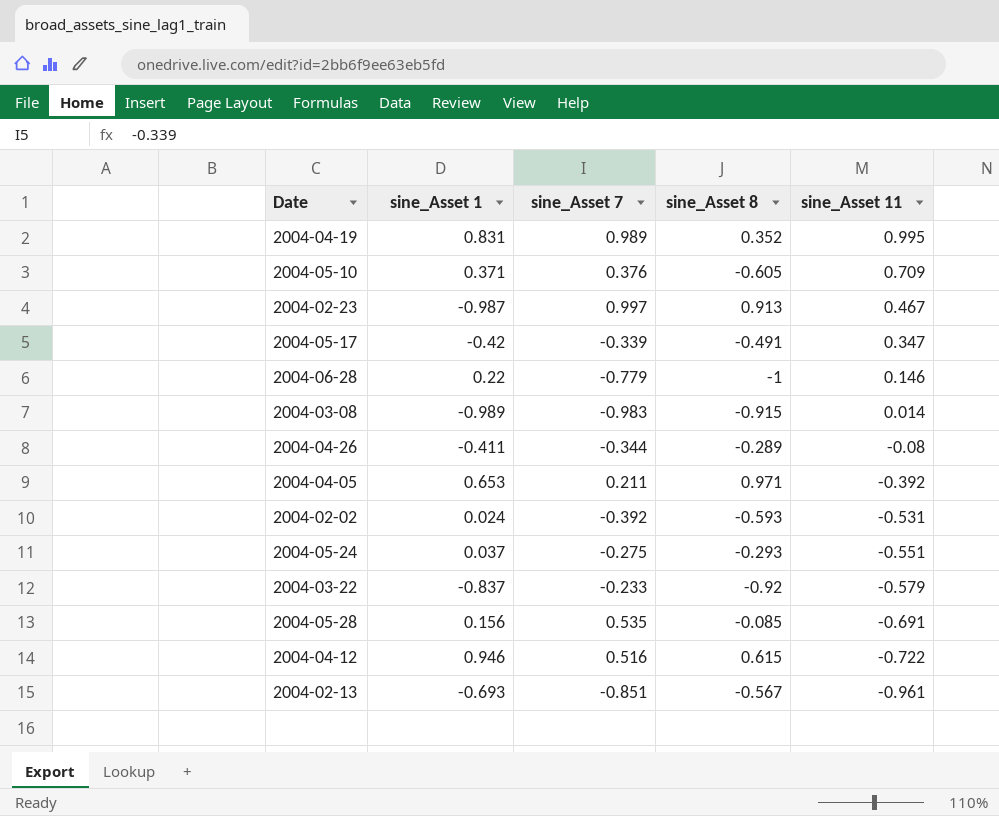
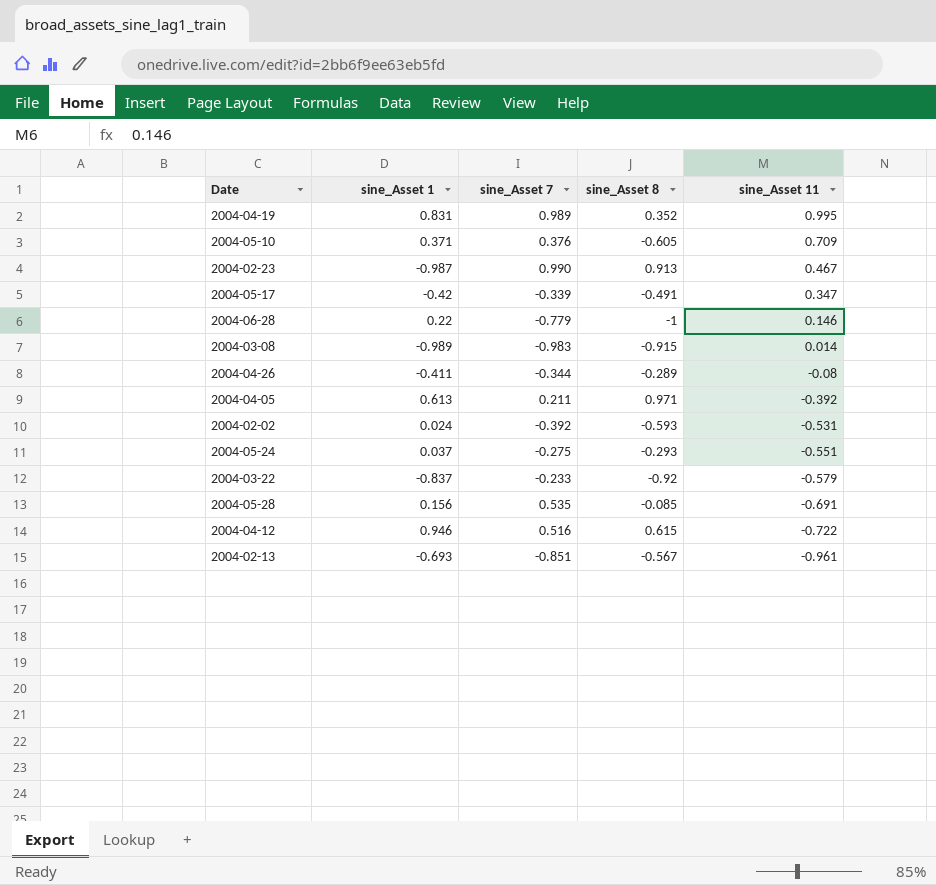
2004-02-23 | sine_Asset 7: 0.997 -> 0.990
2004-04-05 | sine_Asset 1: 0.653 -> 0.613

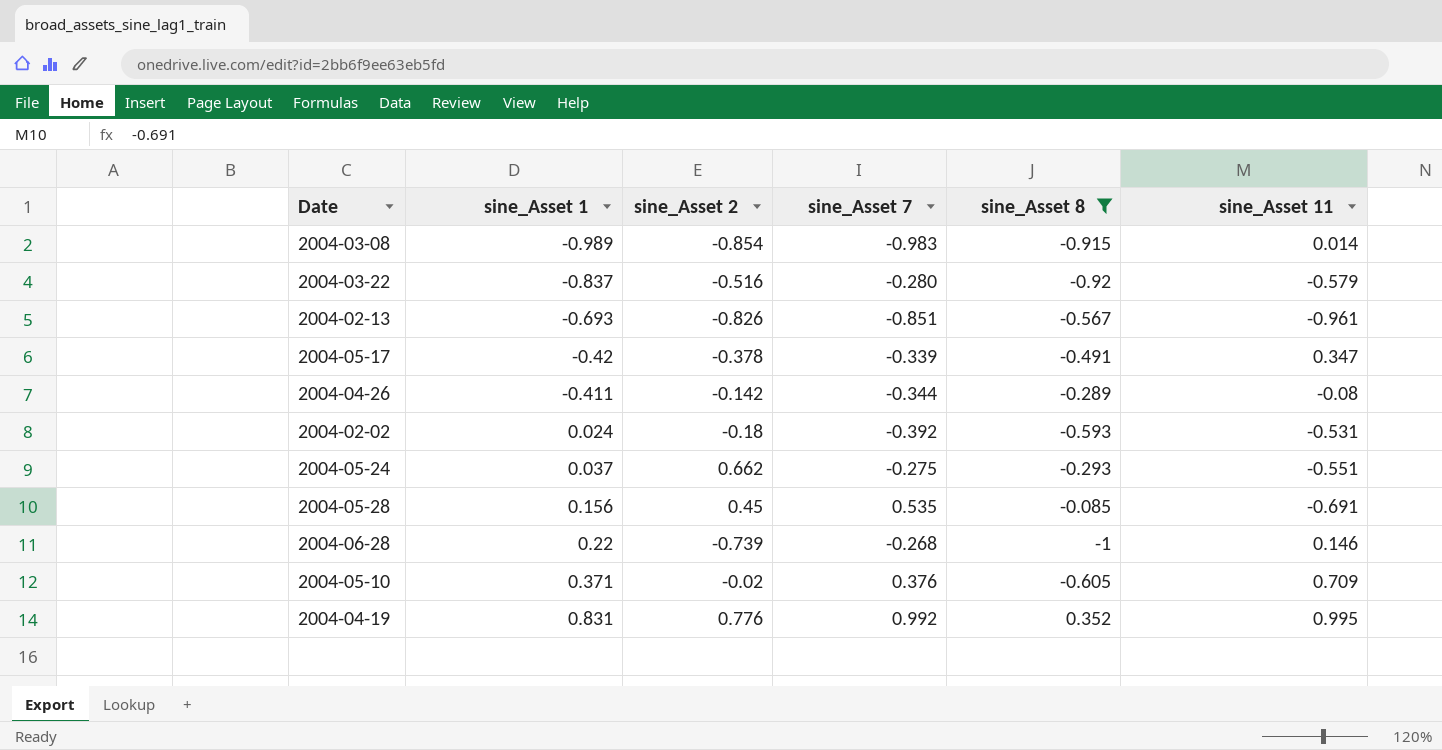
filter: none -> sine_Asset 8 <= 0.352
row order: sine_Asset 11 descending -> sine_Asset 1 ascending
column sine_Asset 2 | position: none -> 3
2004-03-22 | sine_Asset 7: -0.233 -> -0.280
2004-06-28 | sine_Asset 7: -0.779 -> -0.268
2004-04-19 | sine_Asset 7: 0.989 -> 0.992

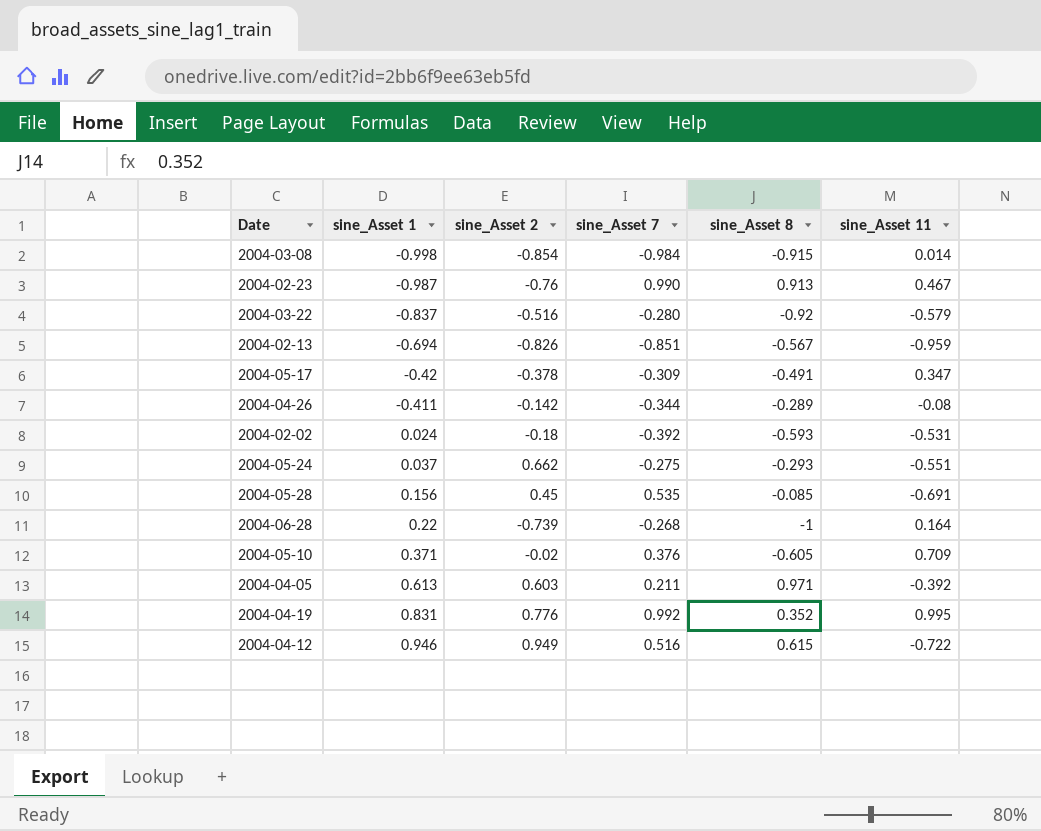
filter: sine_Asset 8 <= 0.352 -> none
2004-03-08 | sine_Asset 1: -0.989 -> -0.998
2004-03-08 | sine_Asset 7: -0.983 -> -0.984
2004-02-13 | sine_Asset 1: -0.693 -> -0.694
2004-02-13 | sine_Asset 11: -0.961 -> -0.959
2004-05-17 | sine_Asset 7: -0.339 -> -0.309
2004-06-28 | sine_Asset 11: 0.146 -> 0.164

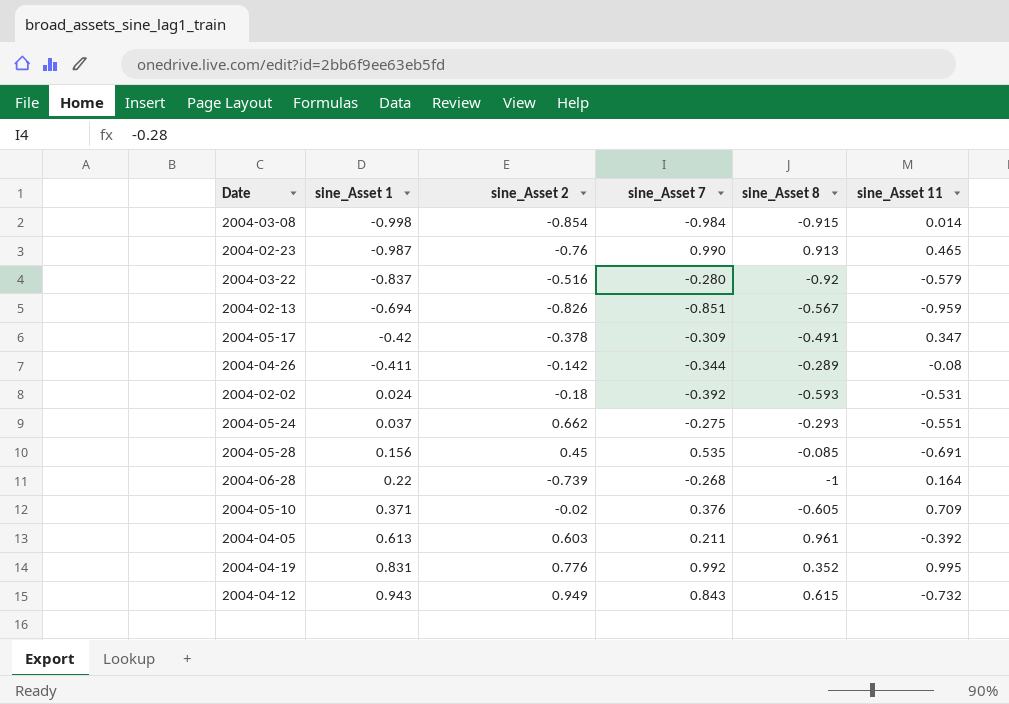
2004-02-23 | sine_Asset 11: 0.467 -> 0.465
2004-04-05 | sine_Asset 8: 0.971 -> 0.961
2004-04-12 | sine_Asset 1: 0.946 -> 0.943
2004-04-12 | sine_Asset 7: 0.516 -> 0.843
2004-04-12 | sine_Asset 11: -0.722 -> -0.732

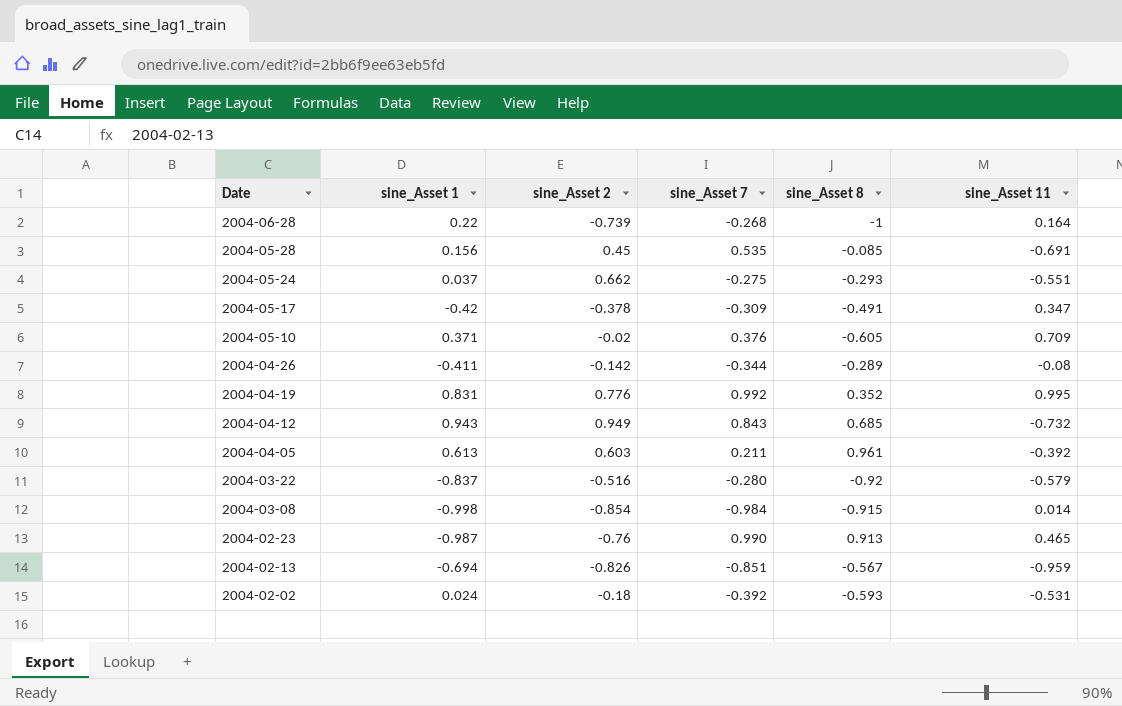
row order: sine_Asset 1 ascending -> Date descending
2004-04-12 | sine_Asset 8: 0.615 -> 0.685

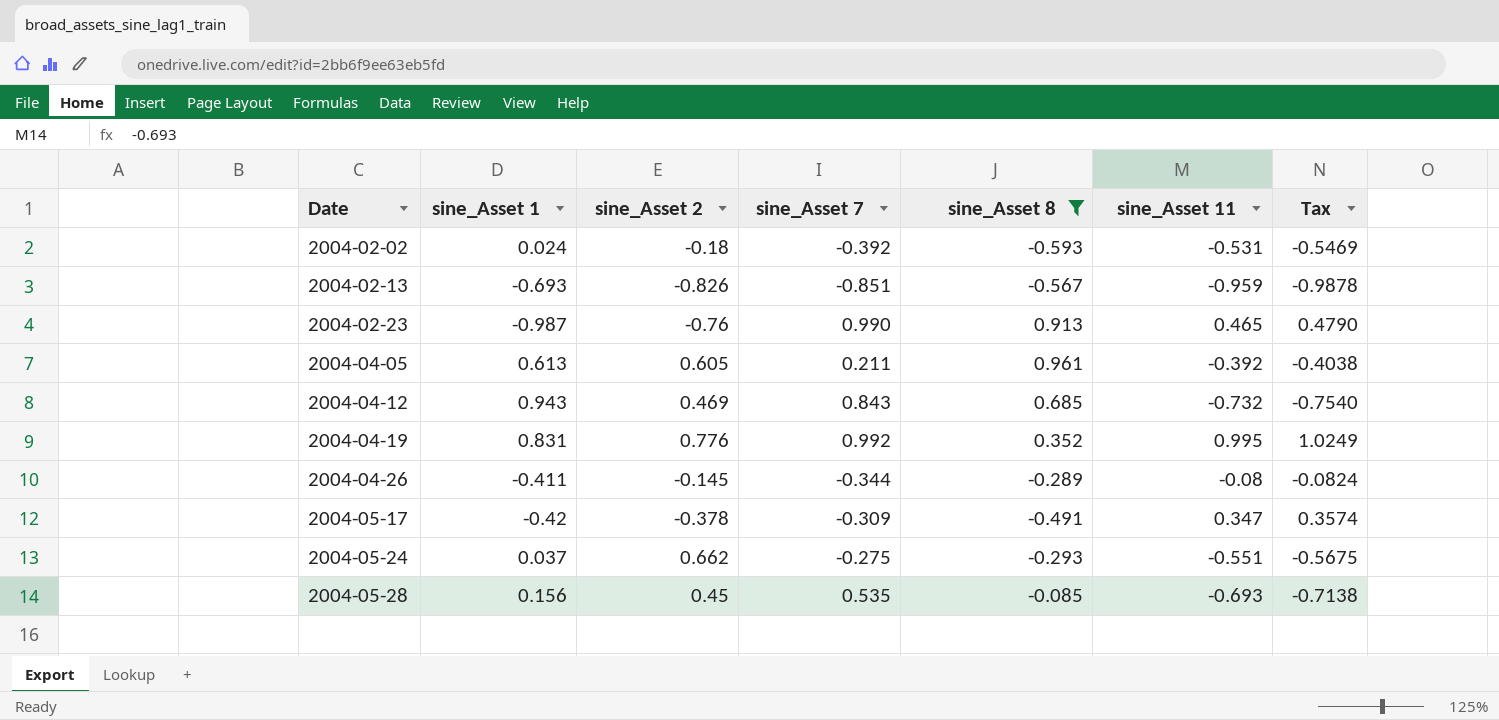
filter: none -> sine_Asset 8 >= -0.593
row order: Date descending -> Date ascending
column Tax | formula: none -> [sine_Asset 11] * 1.03
2004-02-13 | sine_Asset 1: -0.694 -> -0.693
2004-04-05 | sine_Asset 2: 0.603 -> 0.605
2004-04-12 | sine_Asset 2: 0.949 -> 0.469
2004-04-26 | sine_Asset 2: -0.142 -> -0.145
2004-05-28 | sine_Asset 11: -0.691 -> -0.693

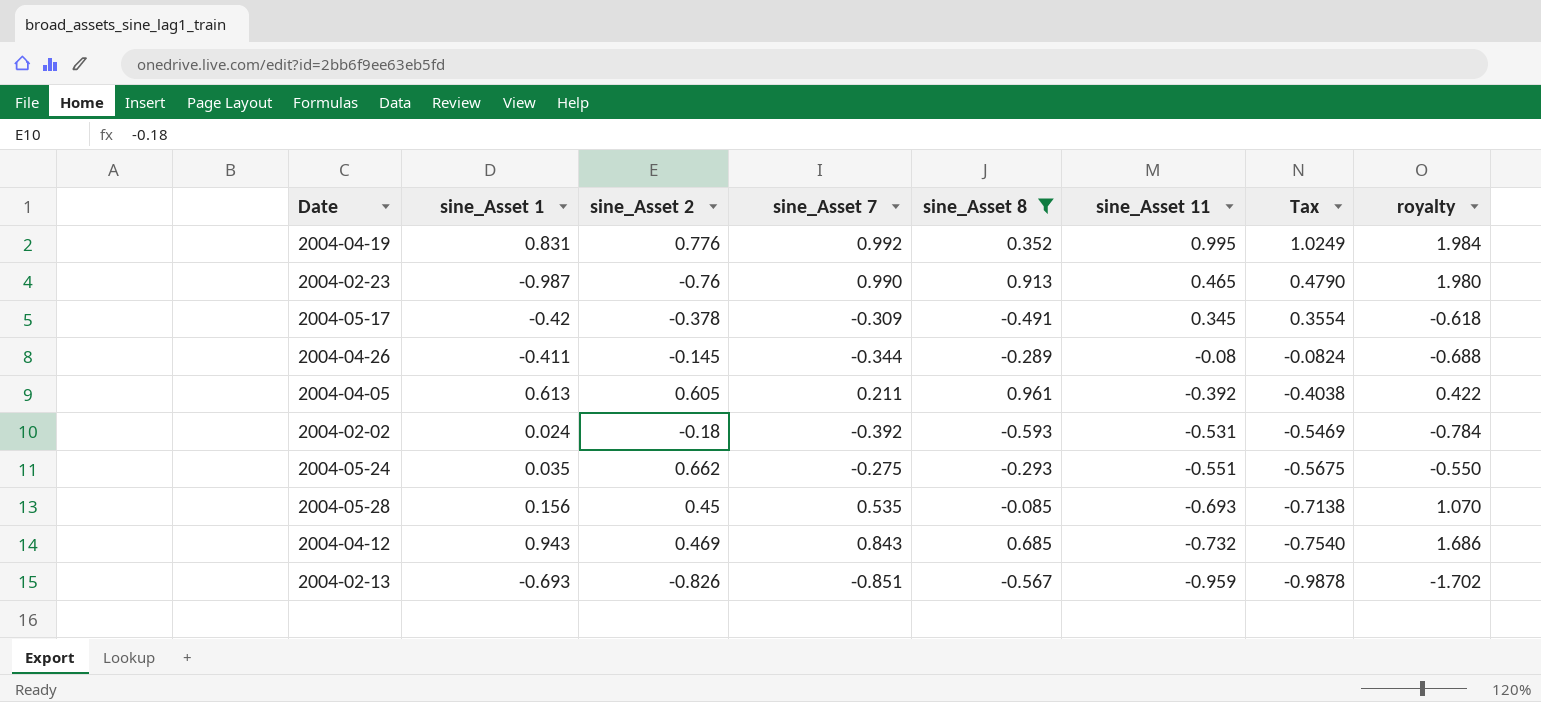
row order: Date ascending -> sine_Asset 11 descending
column royalty | formula: none -> [sine_Asset 7] * 2
2004-05-17 | sine_Asset 11: 0.347 -> 0.345
2004-05-17 | Tax: 0.3574 -> 0.3554
2004-05-24 | sine_Asset 1: 0.037 -> 0.035

